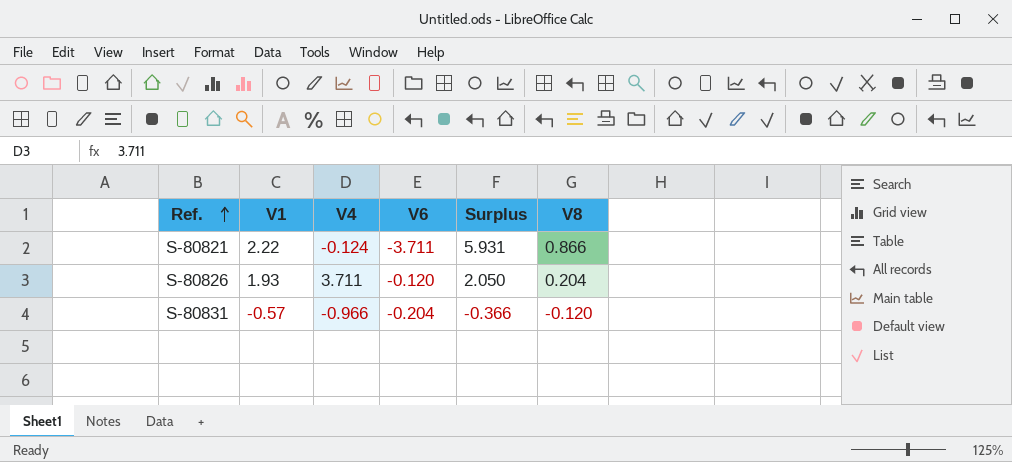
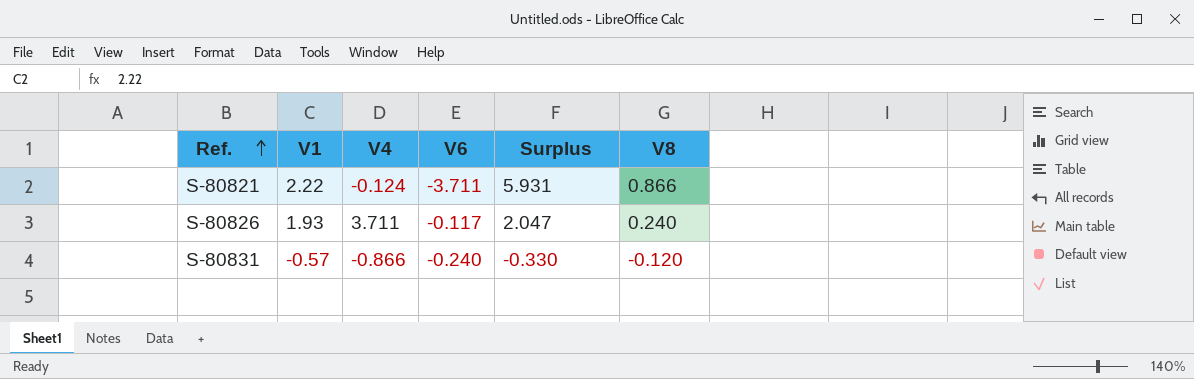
S-80826 | V6: -0.120 -> -0.117
S-80826 | Surplus: 2.050 -> 2.047
S-80826 | V8: 0.204 -> 0.240
S-80831 | V4: -0.966 -> -0.866
S-80831 | V6: -0.204 -> -0.240
S-80831 | Surplus: -0.366 -> -0.330

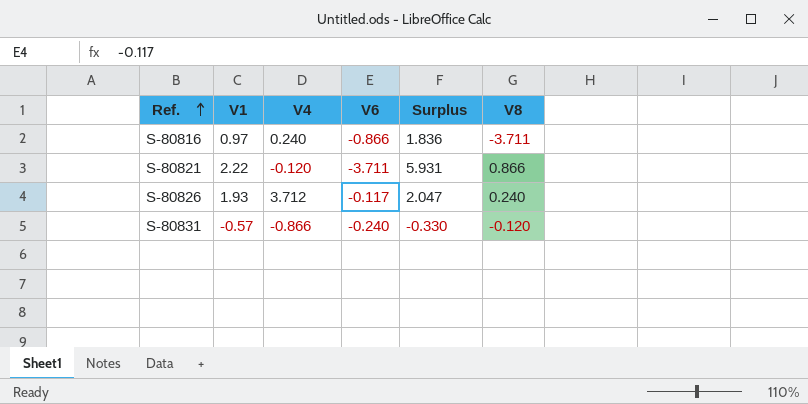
row S-80816: none -> 0.97 | 0.240 | -0.866 | 1.836 | -3.711
S-80821 | V4: -0.124 -> -0.120
S-80826 | V4: 3.711 -> 3.712

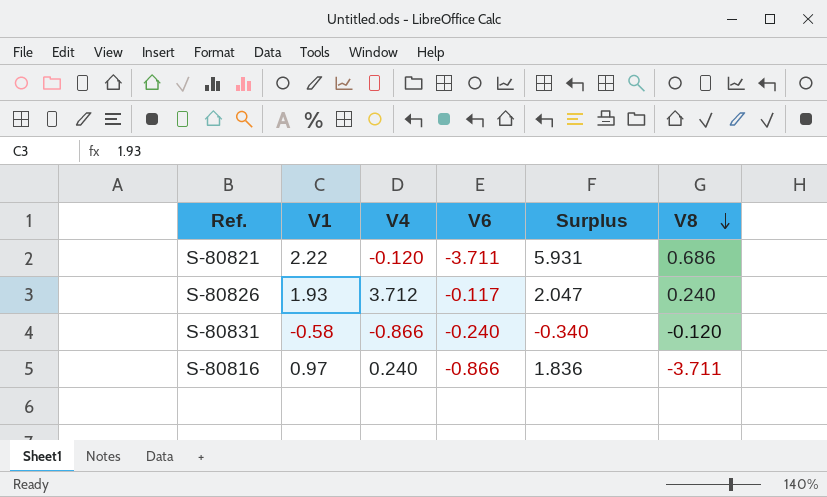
row order: Ref. ascending -> V8 descending
S-80821 | V8: 0.866 -> 0.686
S-80831 | V1: -0.57 -> -0.58
S-80831 | Surplus: -0.330 -> -0.340

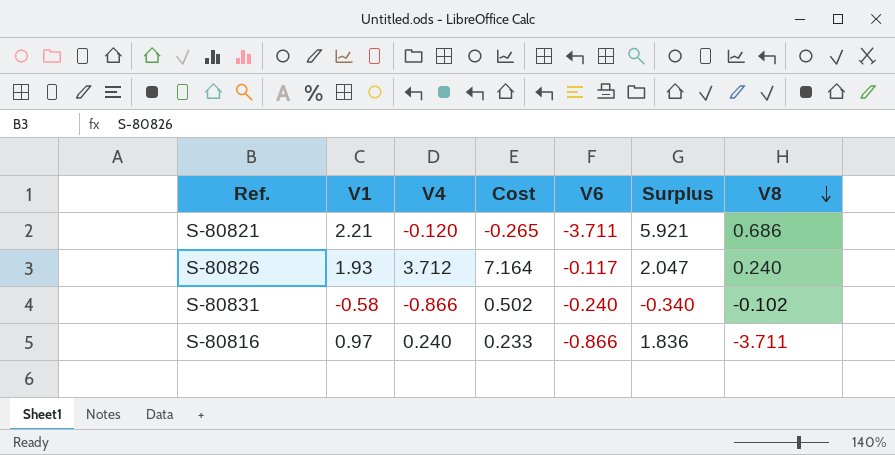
column Cost | formula: none -> [V1] * [V4]
S-80821 | V1: 2.22 -> 2.21
S-80821 | Surplus: 5.931 -> 5.921
S-80831 | V8: -0.120 -> -0.102

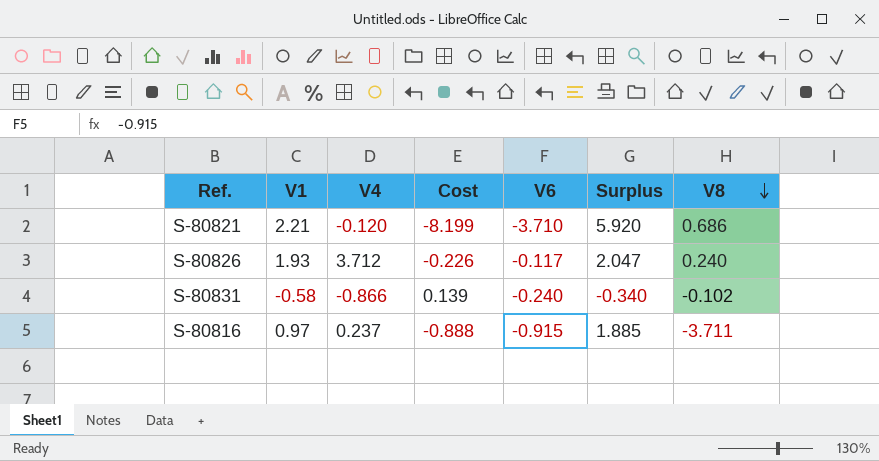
column Cost | formula: [V1] * [V4] -> [V1] * [V6]
S-80821 | V6: -3.711 -> -3.710
S-80821 | Surplus: 5.921 -> 5.920
S-80816 | V4: 0.240 -> 0.237
S-80816 | V6: -0.866 -> -0.915
S-80816 | Surplus: 1.836 -> 1.885

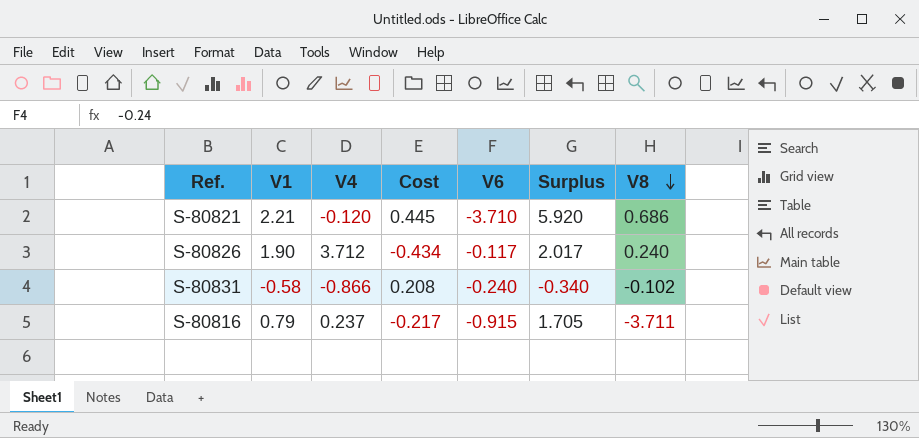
column Cost | formula: [V1] * [V6] -> [V4] * [V6]
S-80826 | V1: 1.93 -> 1.90
S-80826 | Surplus: 2.047 -> 2.017
S-80816 | V1: 0.97 -> 0.79
S-80816 | Surplus: 1.885 -> 1.705

